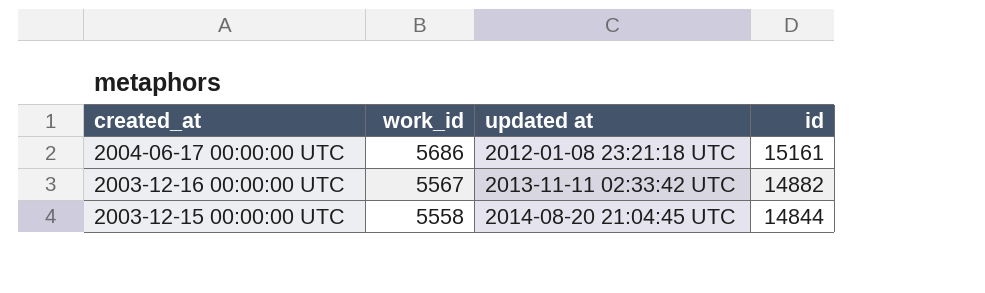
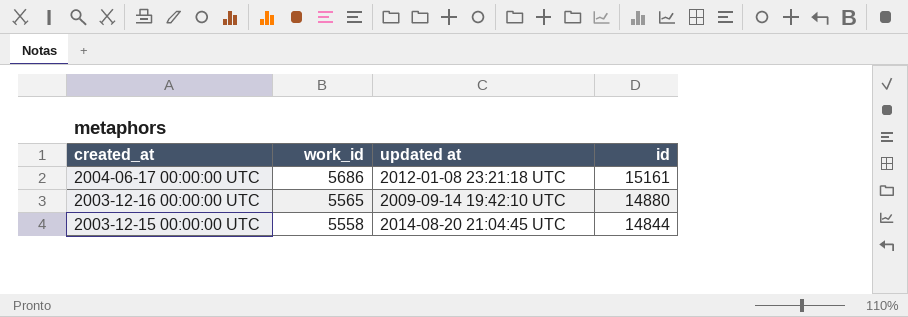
2003-12-16 00:00:00 UTC | work_id: 5567 -> 5565
2003-12-16 00:00:00 UTC | updated at: 2013-11-11 02:33:42 UTC -> 2009-09-14 19:42:10 UTC
2003-12-16 00:00:00 UTC | id: 14882 -> 14880

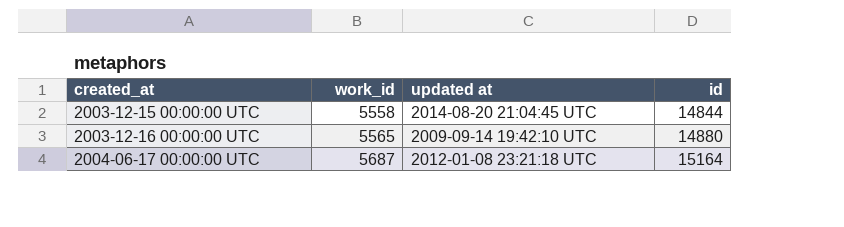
row order: created_at descending -> created_at ascending
2004-06-17 00:00:00 UTC | work_id: 5686 -> 5687
2004-06-17 00:00:00 UTC | id: 15161 -> 15164

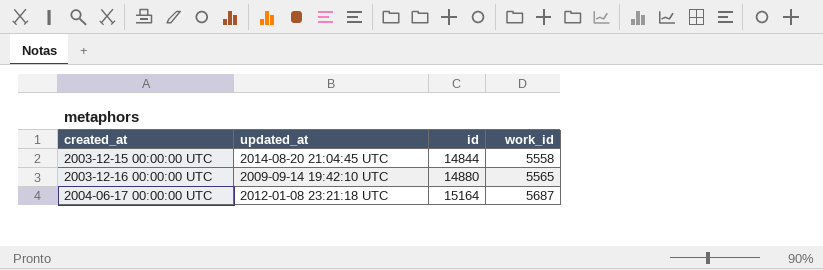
column name: updated at -> updated_at
column work_id | position: 2 -> 4

